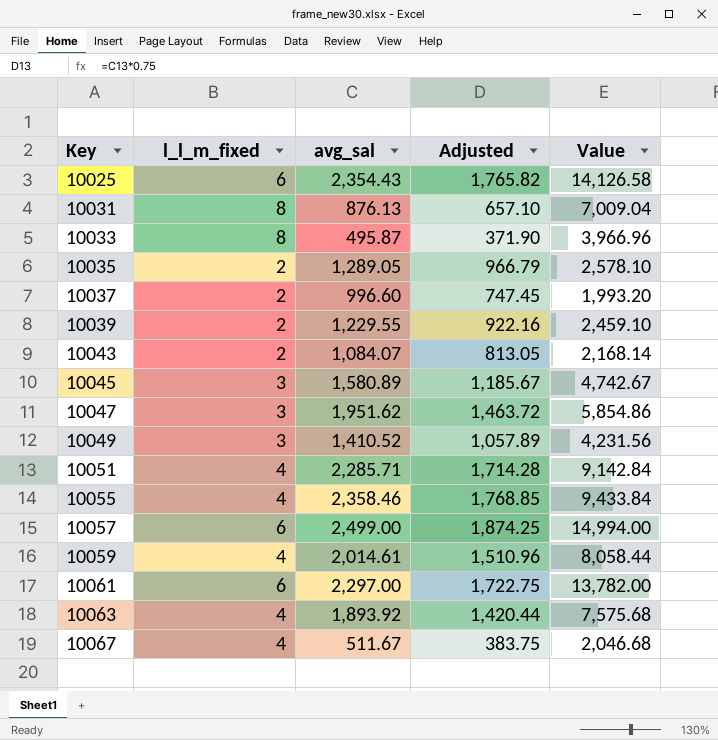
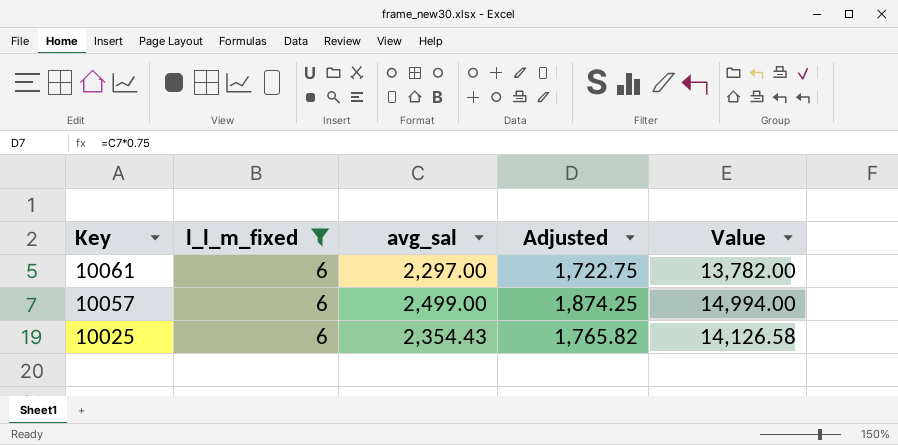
filter: none -> l_l_m_fixed = 6
row order: Key ascending -> Key descending

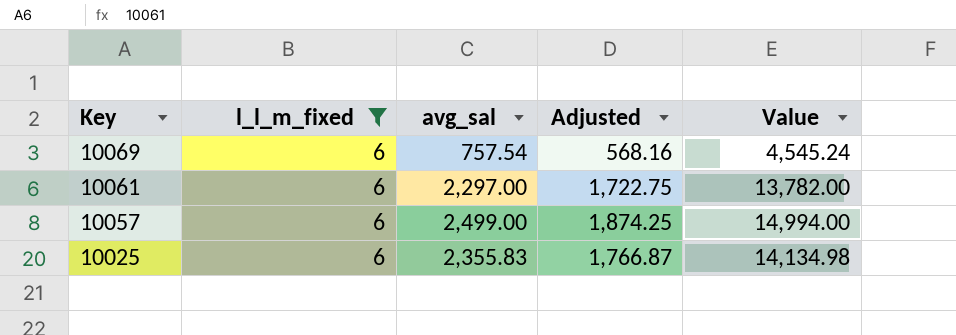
row 10069: none -> 6 | 757.54 | 568.16 | 4,545.24
10025 | avg_sal: 2,354.43 -> 2,355.83
10025 | Adjusted: 1,765.82 -> 1,766.87
10025 | Value: 14,126.58 -> 14,134.98

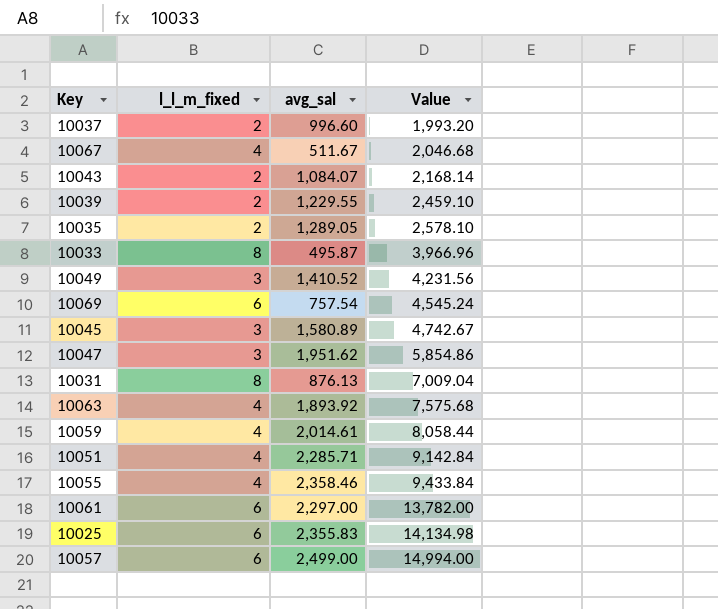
filter: l_l_m_fixed = 6 -> none
row order: Key descending -> Value ascending
column Adjusted | formula: [avg_sal] * 0.75 -> none

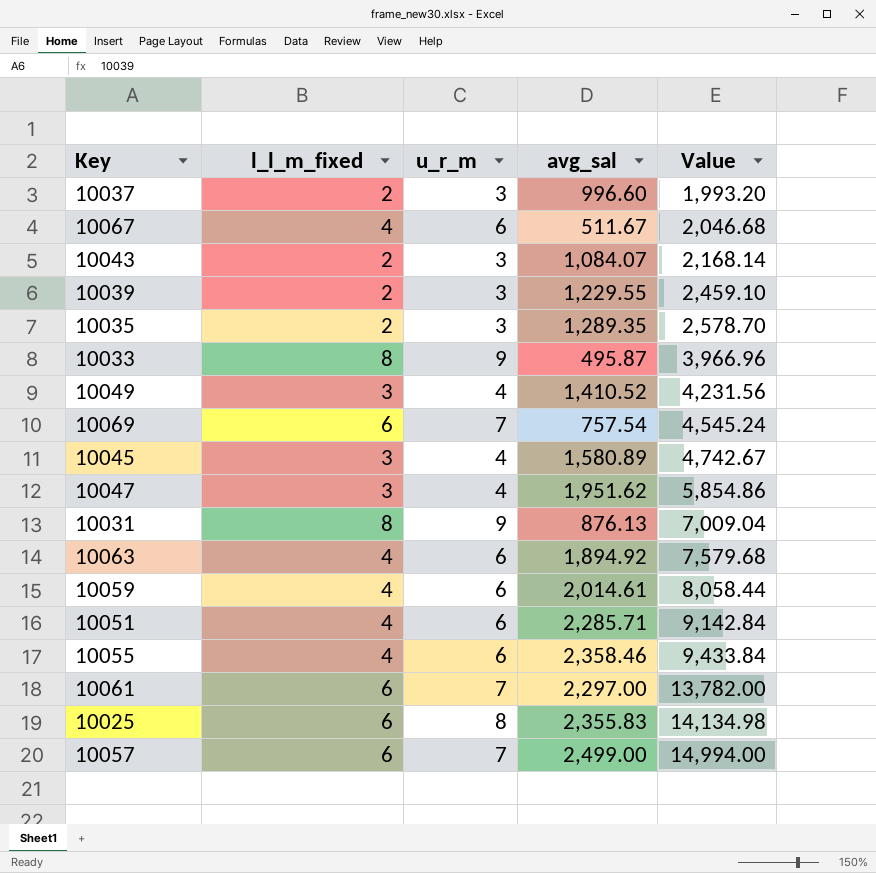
column u_r_m | position: none -> 3
10035 | avg_sal: 1,289.05 -> 1,289.35
10035 | Value: 2,578.10 -> 2,578.70
10063 | avg_sal: 1,893.92 -> 1,894.92
10063 | Value: 7,575.68 -> 7,579.68

